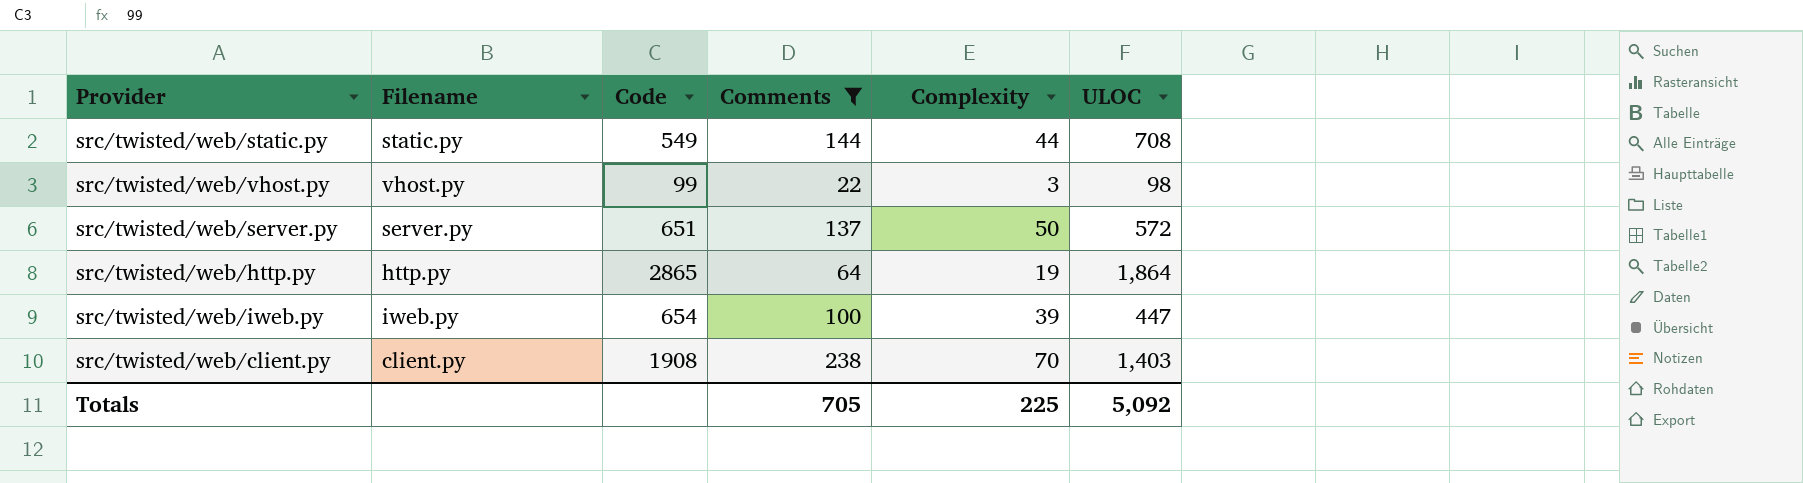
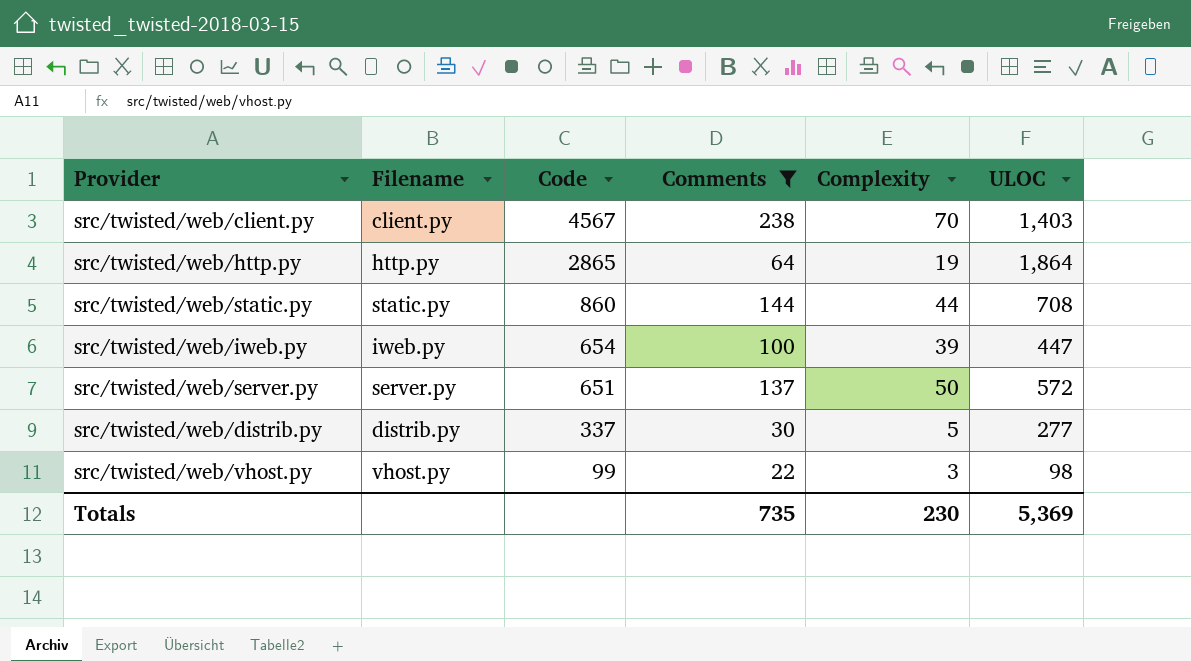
row order: none -> Code descending
src/twisted/web/client.py | Code: 1908 -> 4567
src/twisted/web/static.py | Code: 549 -> 860
row src/twisted/web/distrib.py: none -> distrib.py | 337 | 30 | 5 | 277
Totals | Comments: 705 -> 735
Totals | Complexity: 225 -> 230
Totals | ULOC: 5,092 -> 5,369

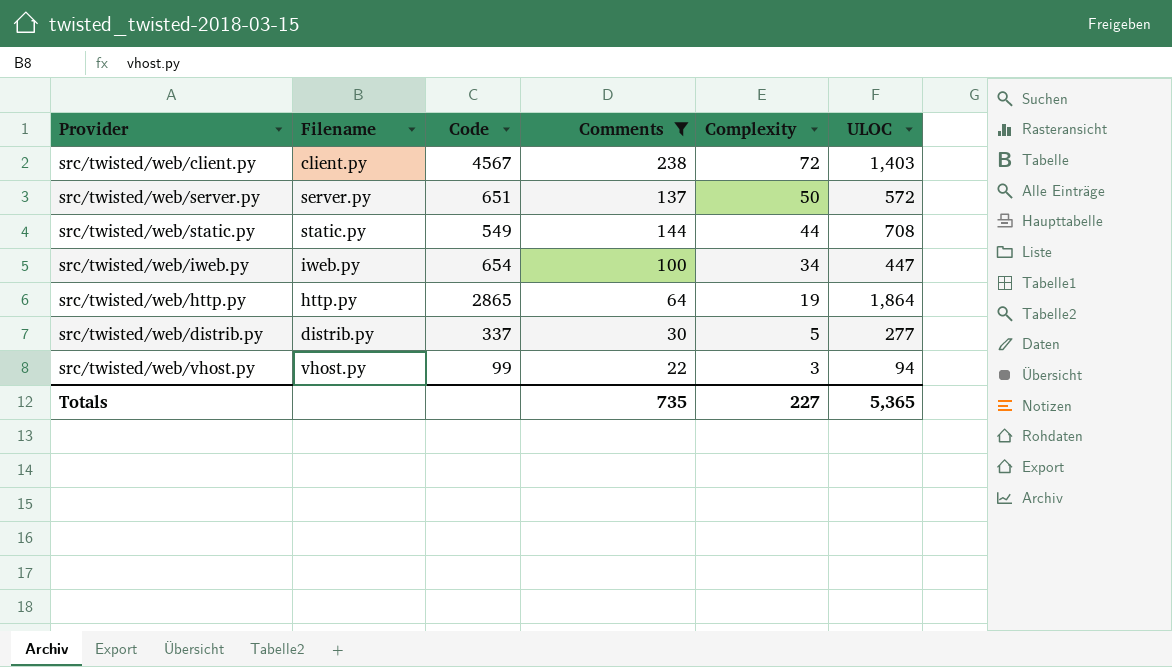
row order: Code descending -> Complexity descending
src/twisted/web/client.py | Complexity: 70 -> 72
src/twisted/web/static.py | Code: 860 -> 549
src/twisted/web/iweb.py | Complexity: 39 -> 34
src/twisted/web/vhost.py | ULOC: 98 -> 94
Totals | Complexity: 230 -> 227
Totals | ULOC: 5,369 -> 5,365

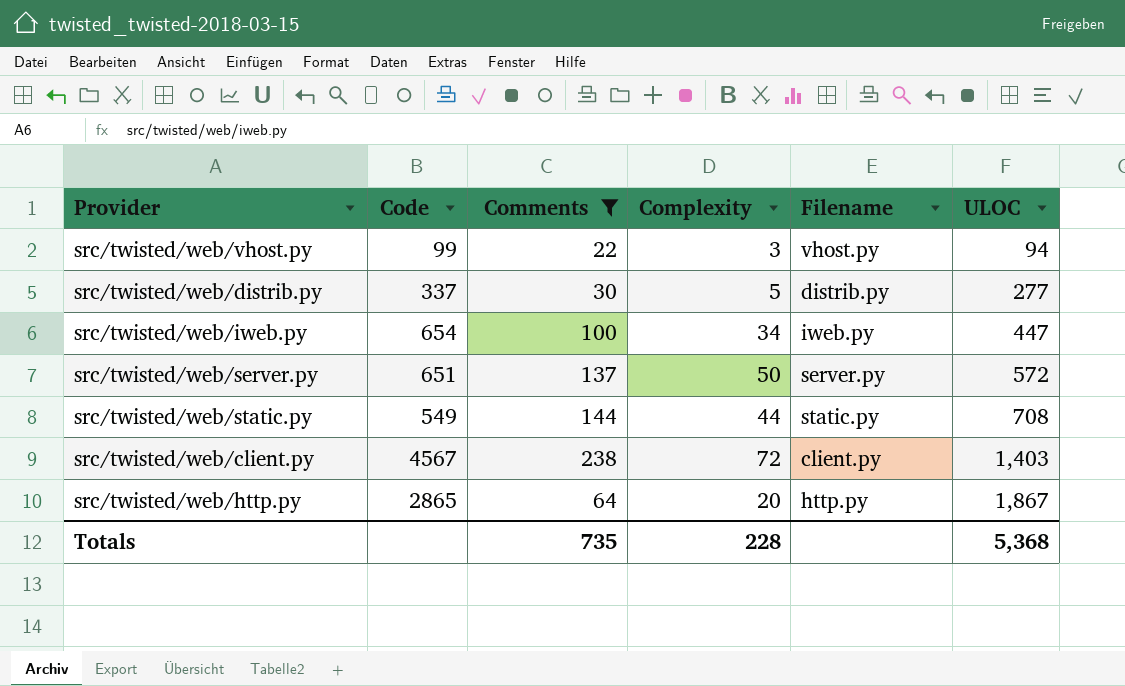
row order: Complexity descending -> ULOC ascending
column Filename | position: 2 -> 5
src/twisted/web/http.py | Complexity: 19 -> 20
src/twisted/web/http.py | ULOC: 1,864 -> 1,867
Totals | Complexity: 227 -> 228
Totals | ULOC: 5,365 -> 5,368

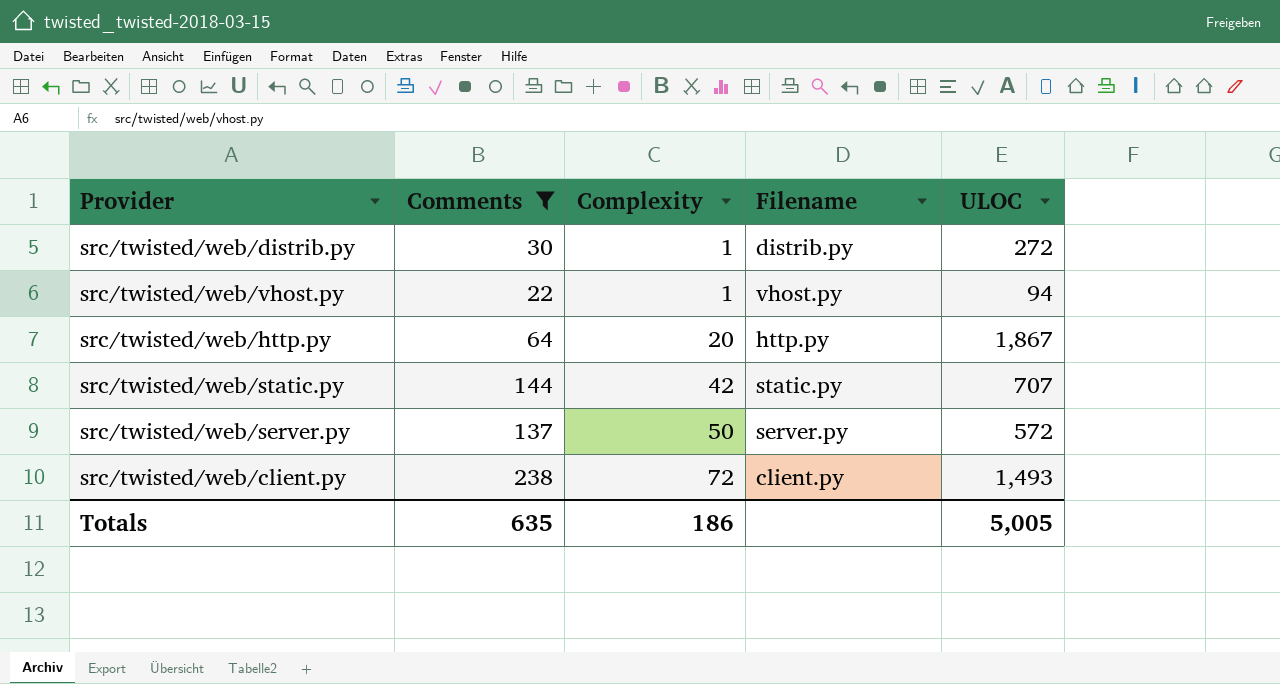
row order: ULOC ascending -> Complexity ascending
column Code | position: 2 -> none
row src/twisted/web/iweb.py: 654 | 100 | 34 | iweb.py | 447 -> none
src/twisted/web/distrib.py | Complexity: 5 -> 1
src/twisted/web/distrib.py | ULOC: 277 -> 272
src/twisted/web/vhost.py | Complexity: 3 -> 1
src/twisted/web/static.py | Complexity: 44 -> 42
src/twisted/web/static.py | ULOC: 708 -> 707
src/twisted/web/client.py | ULOC: 1,403 -> 1,493
Totals | Comments: 735 -> 635
Totals | Complexity: 228 -> 186
Totals | ULOC: 5,368 -> 5,005

